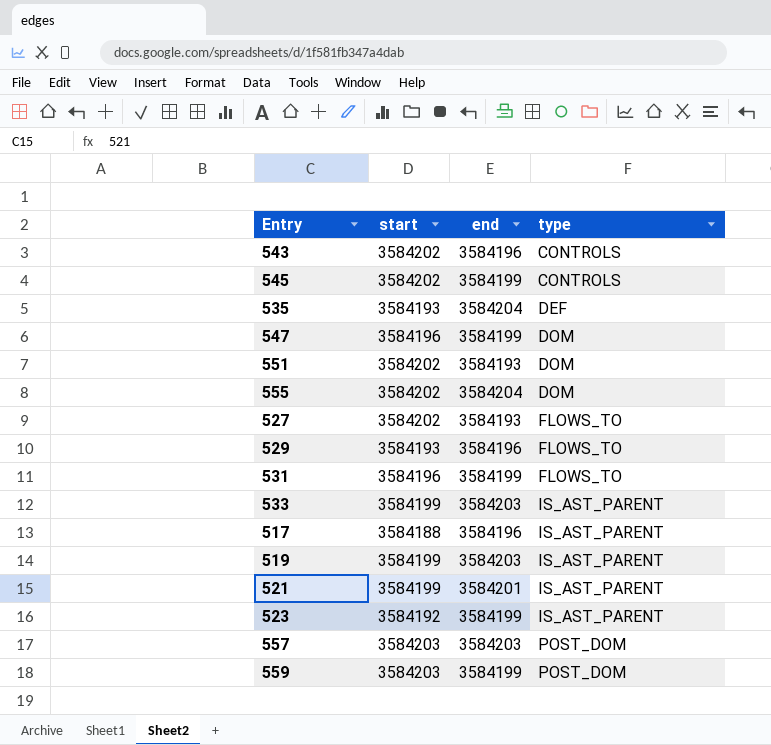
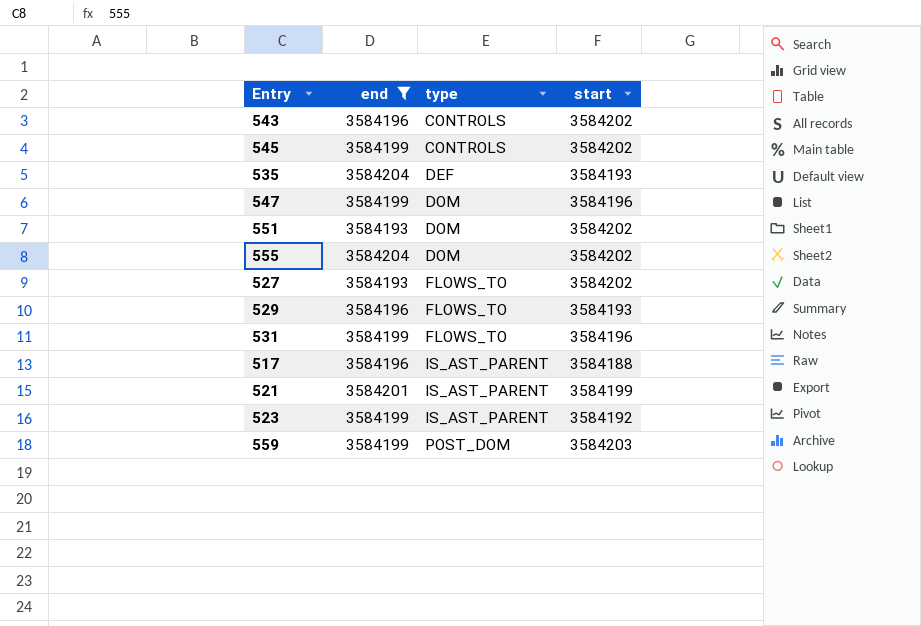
filter: none -> end != 3584203
column start | position: 2 -> 4

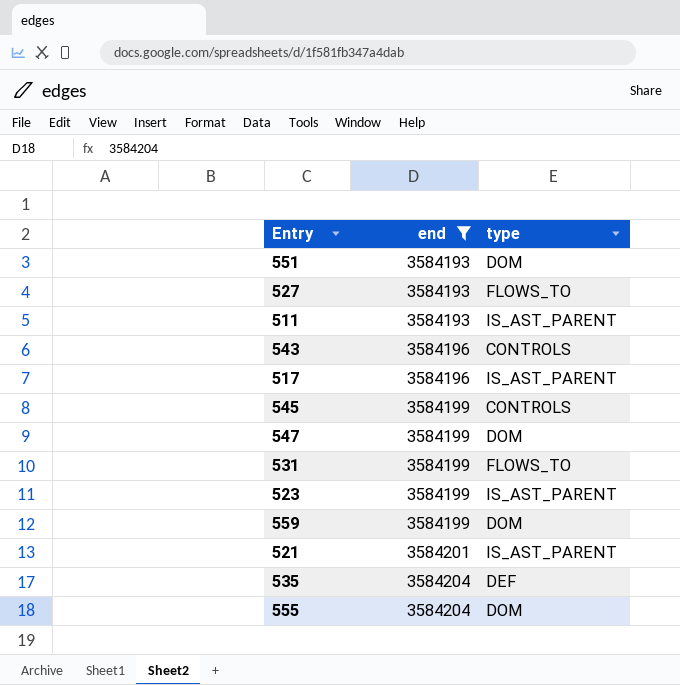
row order: type ascending -> end ascending
column start | position: 4 -> none
row 529: 3584196 | FLOWS_TO | 3584193 -> none
row 511: none -> 3584193 | IS_AST_PARENT
559 | type: POST_DOM -> DOM

